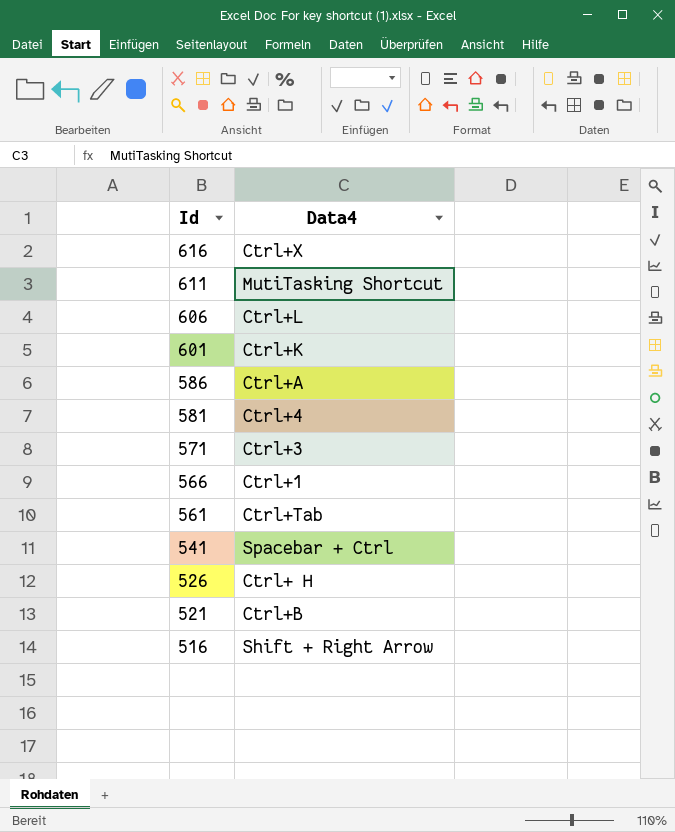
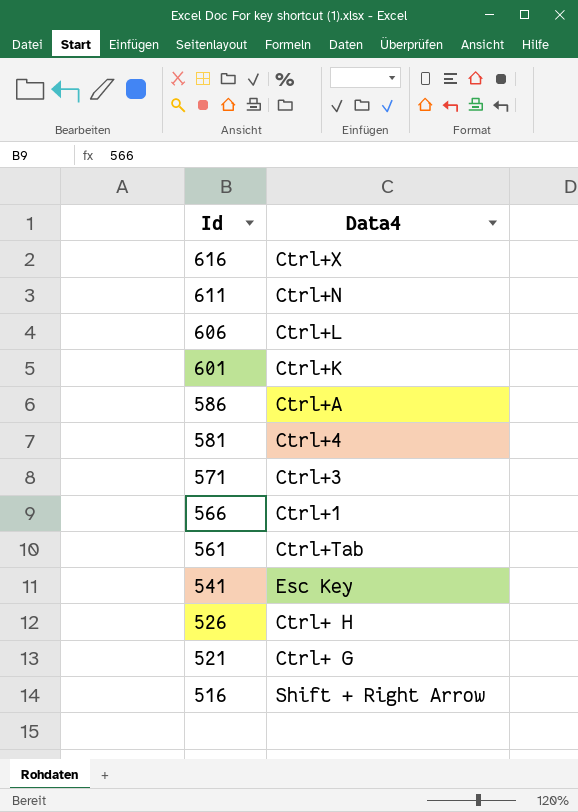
611 | Data4: MutiTasking Shortcut -> Ctrl+N
541 | Data4: Spacebar + Ctrl -> Esc Key
521 | Data4: Ctrl+B -> Ctrl+ G

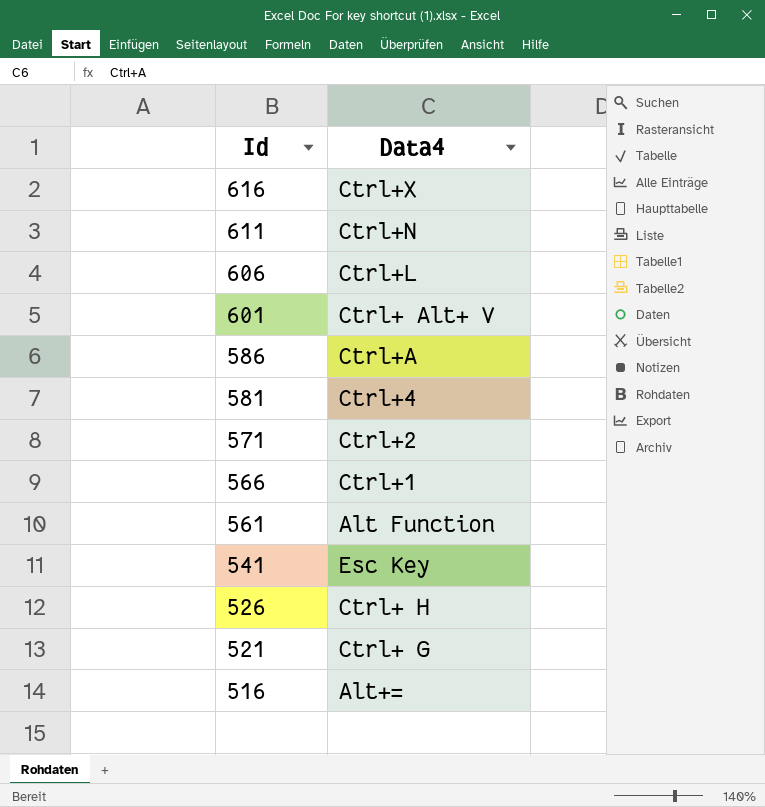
601 | Data4: Ctrl+K -> Ctrl+ Alt+ V
571 | Data4: Ctrl+3 -> Ctrl+2
561 | Data4: Ctrl+Tab -> Alt Function
516 | Data4: Shift + Right Arrow -> Alt+=

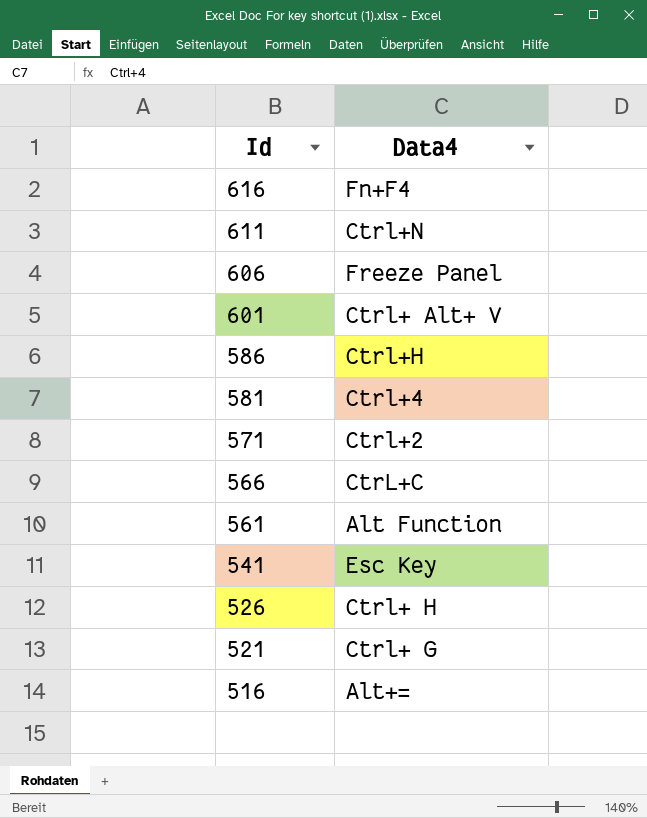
616 | Data4: Ctrl+X -> Fn+F4
606 | Data4: Ctrl+L -> Freeze Panel
586 | Data4: Ctrl+A -> Ctrl+H
566 | Data4: Ctrl+1 -> CtrL+C

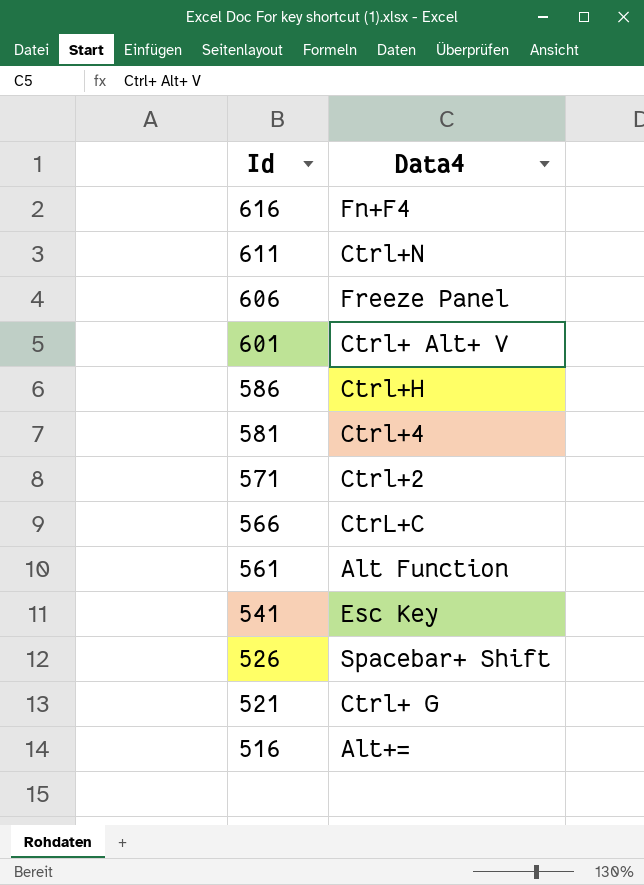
526 | Data4: Ctrl+ H -> Spacebar+ Shift

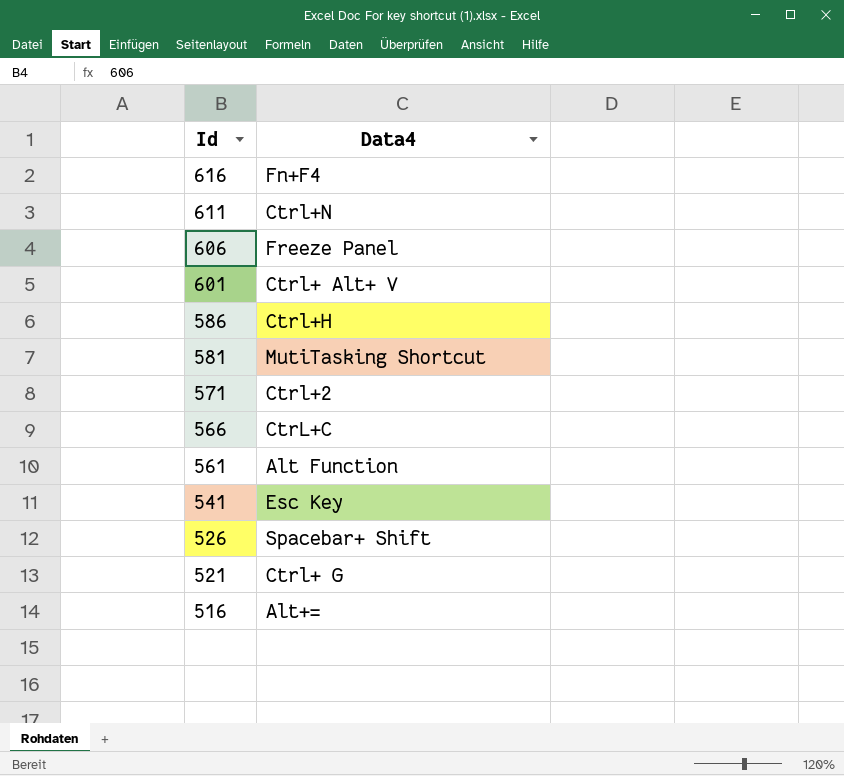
581 | Data4: Ctrl+4 -> MutiTasking Shortcut

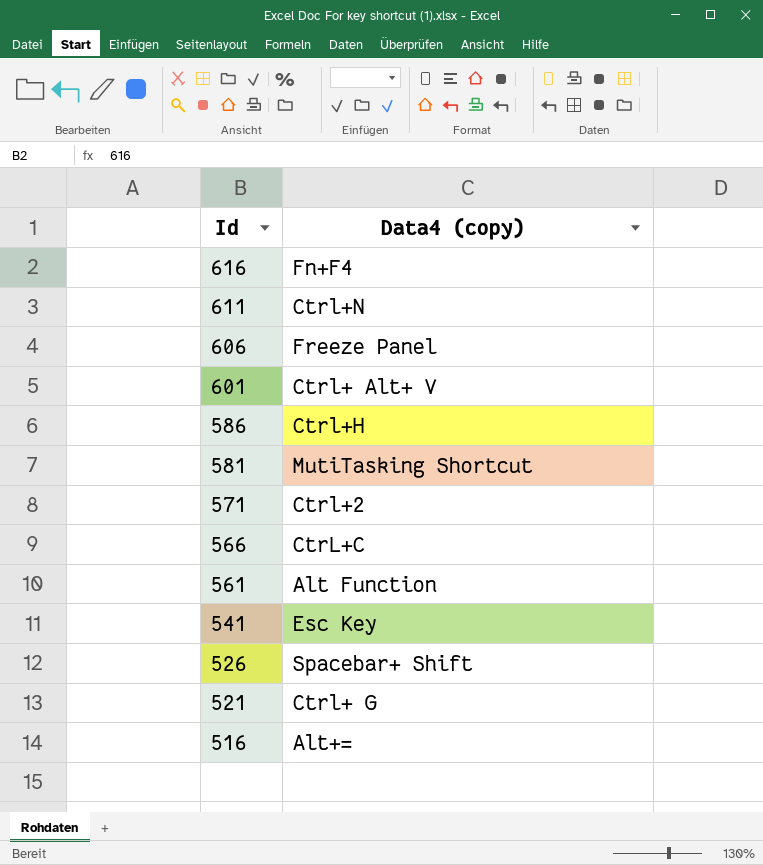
column name: Data4 -> Data4 (copy)

